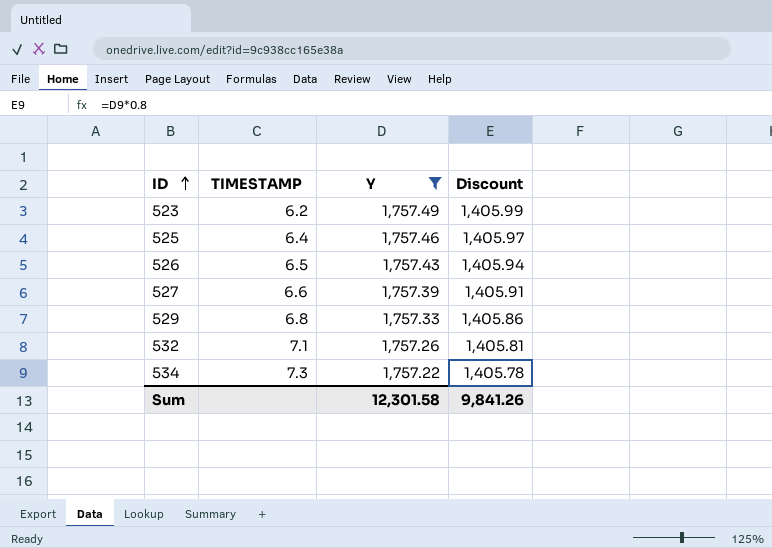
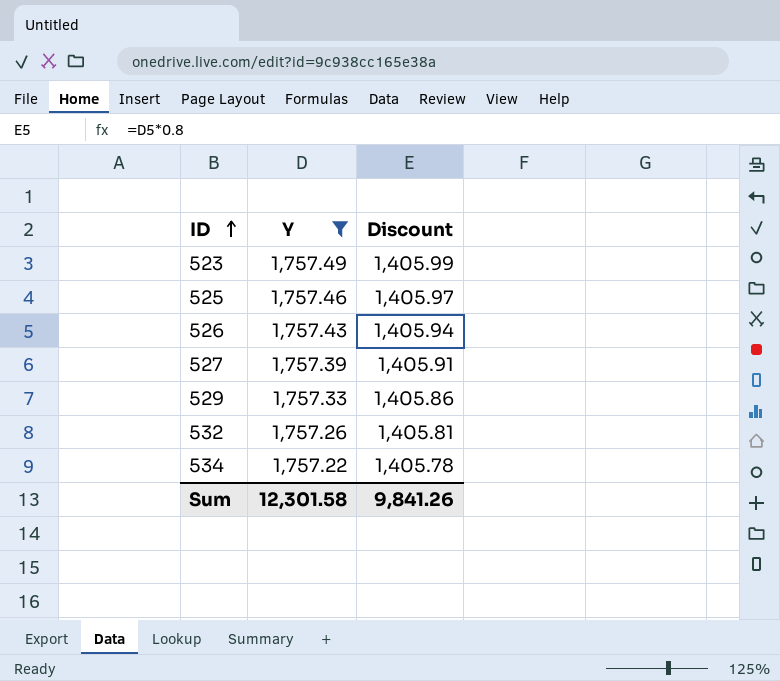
column TIMESTAMP | position: 2 -> none

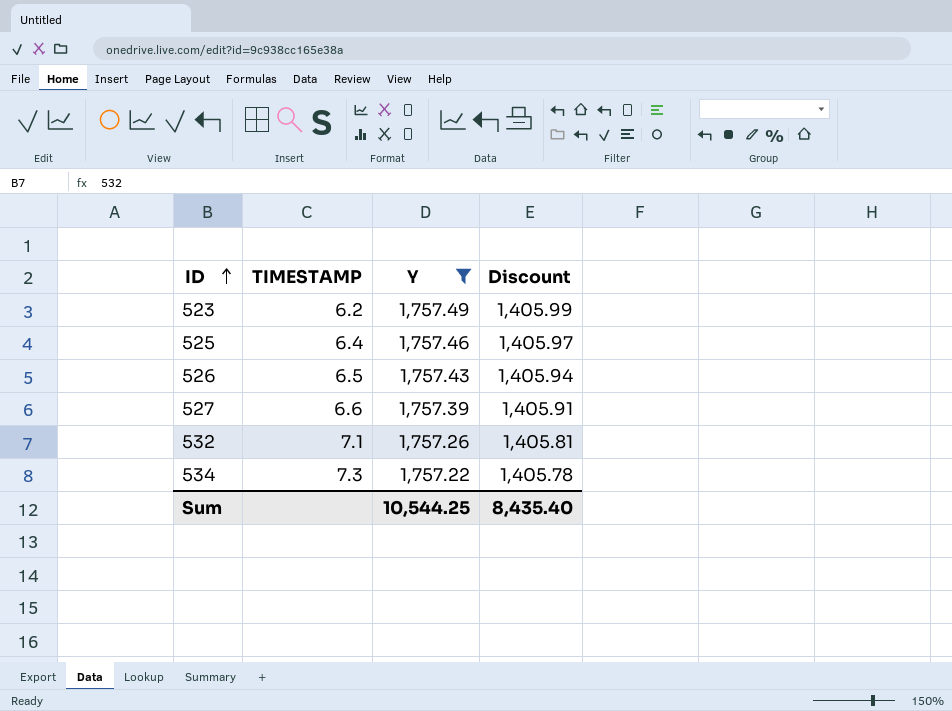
column TIMESTAMP | position: none -> 2
row 529: 1,757.33 | 1,405.86 -> none
Sum | Y: 12,301.58 -> 10,544.25
Sum | Discount: 9,841.26 -> 8,435.40

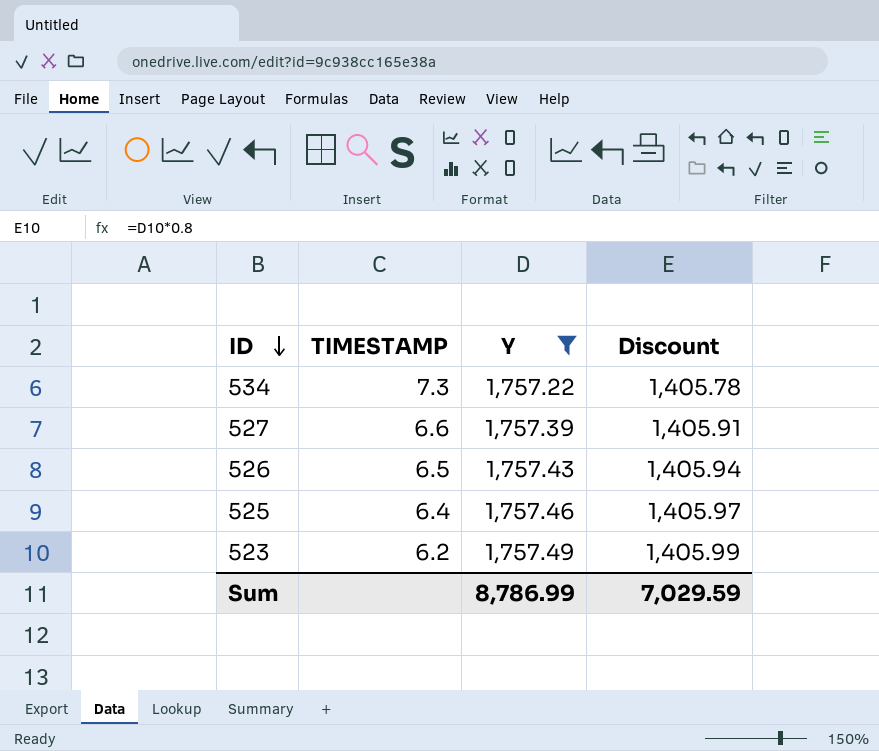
row order: ID ascending -> ID descending
row 532: 7.1 | 1,757.26 | 1,405.81 -> none
Sum | Y: 10,544.25 -> 8,786.99
Sum | Discount: 8,435.40 -> 7,029.59

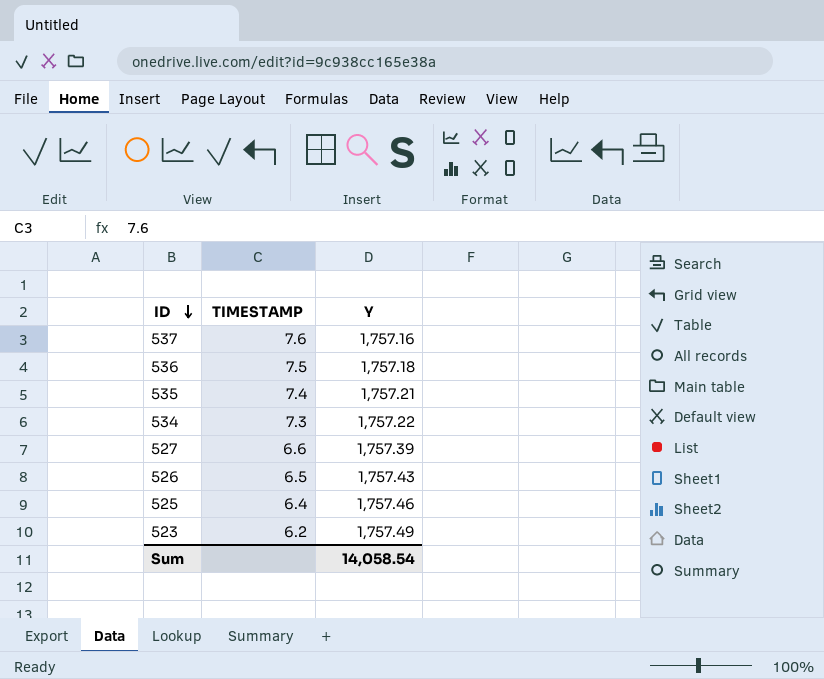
filter: Y >= 1,757.22 -> none
column Discount | formula: [Y] * 0.8 -> none
Sum | Y: 8,786.99 -> 14,058.54

